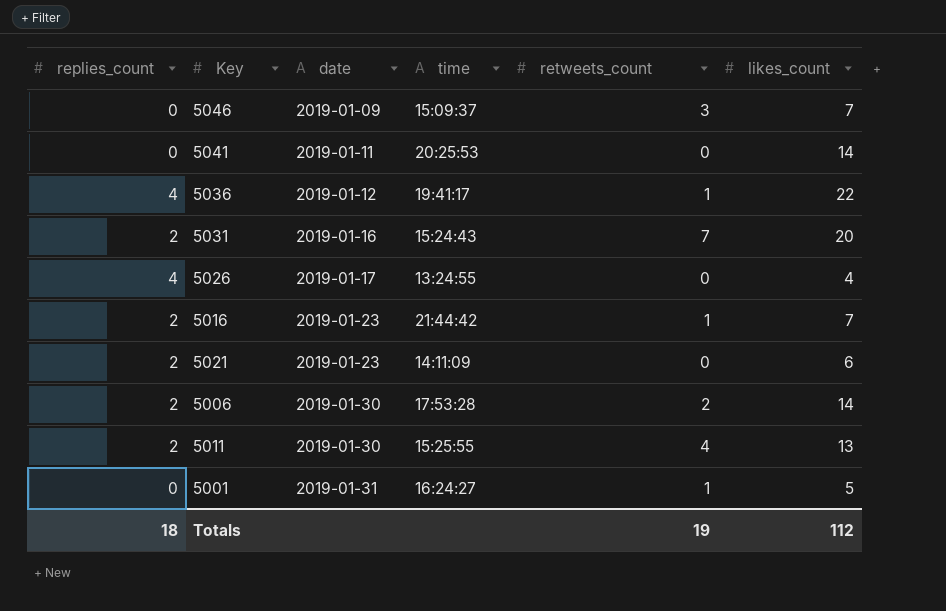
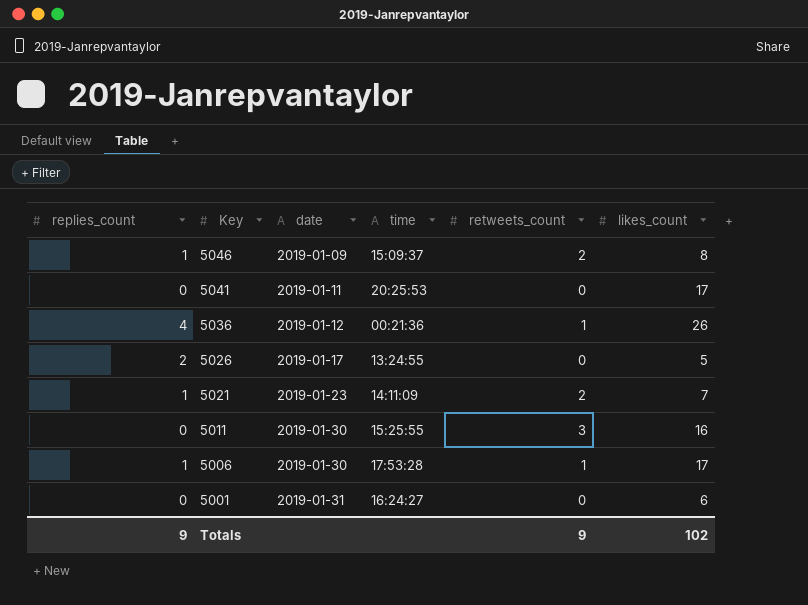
row order: date ascending -> Key descending
row 5031: 2 | 2019-01-16 | 15:24:43 | 7 | 20 -> none
row 5016: 2 | 2019-01-23 | 21:44:42 | 1 | 7 -> none
5046 | replies_count: 0 -> 1
5046 | retweets_count: 3 -> 2
5046 | likes_count: 7 -> 8
5041 | likes_count: 14 -> 17
5036 | time: 19:41:17 -> 00:21:36
5036 | likes_count: 22 -> 26
5026 | replies_count: 4 -> 2
5026 | likes_count: 4 -> 5
5021 | replies_count: 2 -> 1
5021 | retweets_count: 0 -> 2
5021 | likes_count: 6 -> 7
5011 | replies_count: 2 -> 0
5011 | retweets_count: 4 -> 3
5011 | likes_count: 13 -> 16
5006 | replies_count: 2 -> 1
5006 | retweets_count: 2 -> 1
5006 | likes_count: 14 -> 17
5001 | retweets_count: 1 -> 0
5001 | likes_count: 5 -> 6
Totals | replies_count: 18 -> 9
Totals | retweets_count: 19 -> 9
Totals | likes_count: 112 -> 102

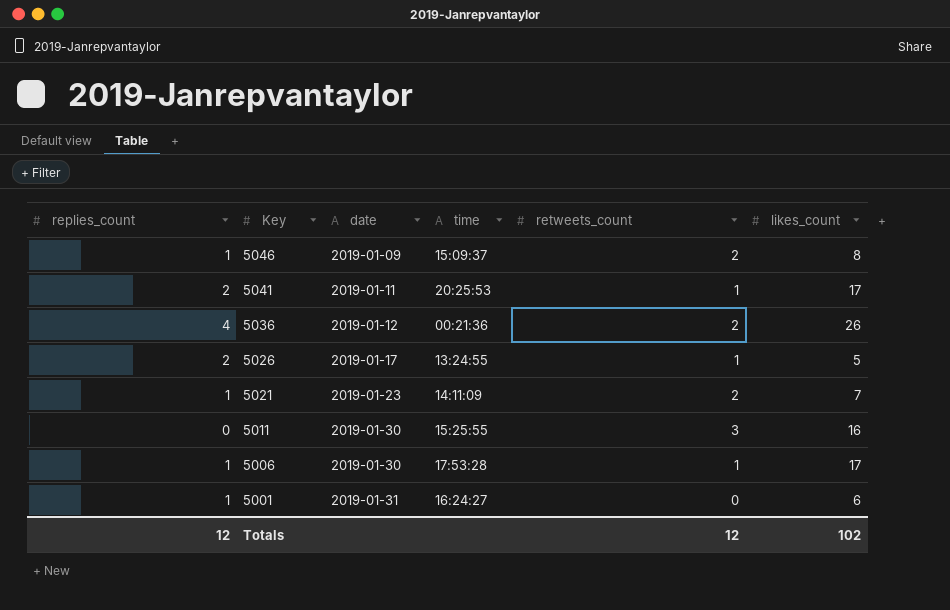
5041 | replies_count: 0 -> 2
5041 | retweets_count: 0 -> 1
5036 | retweets_count: 1 -> 2
5026 | retweets_count: 0 -> 1
5001 | replies_count: 0 -> 1
Totals | replies_count: 9 -> 12
Totals | retweets_count: 9 -> 12

